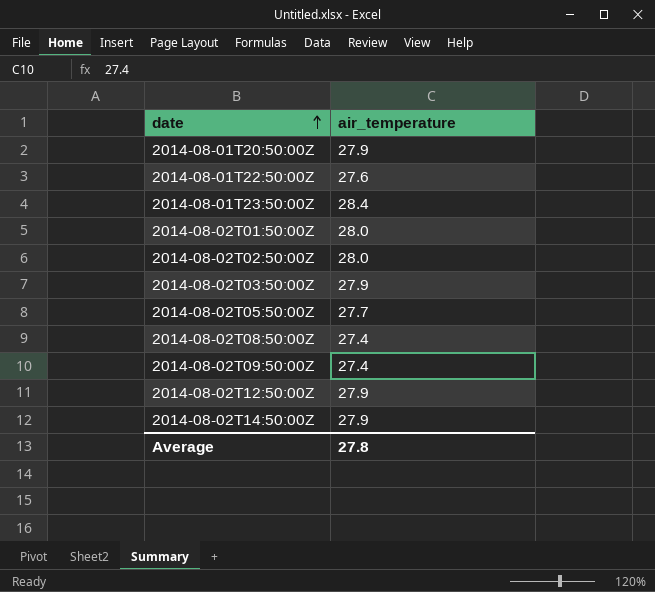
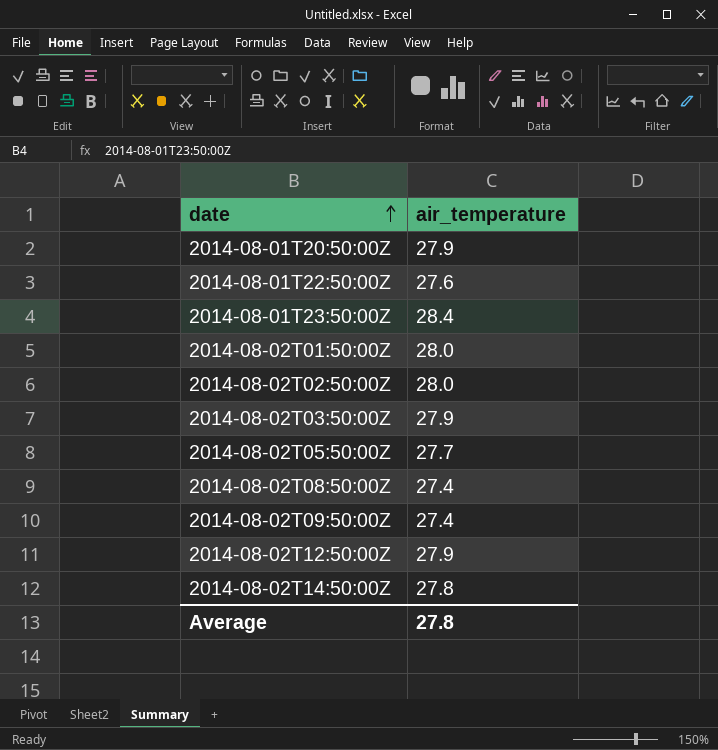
2014-08-02T14:50:00Z | air_temperature: 27.9 -> 27.8

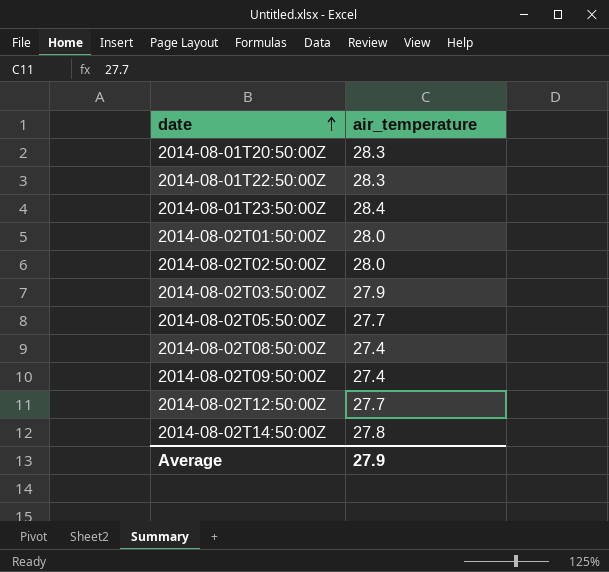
2014-08-01T20:50:00Z | air_temperature: 27.9 -> 28.3
2014-08-01T22:50:00Z | air_temperature: 27.6 -> 28.3
2014-08-02T12:50:00Z | air_temperature: 27.9 -> 27.7
Average | air_temperature: 27.8 -> 27.9

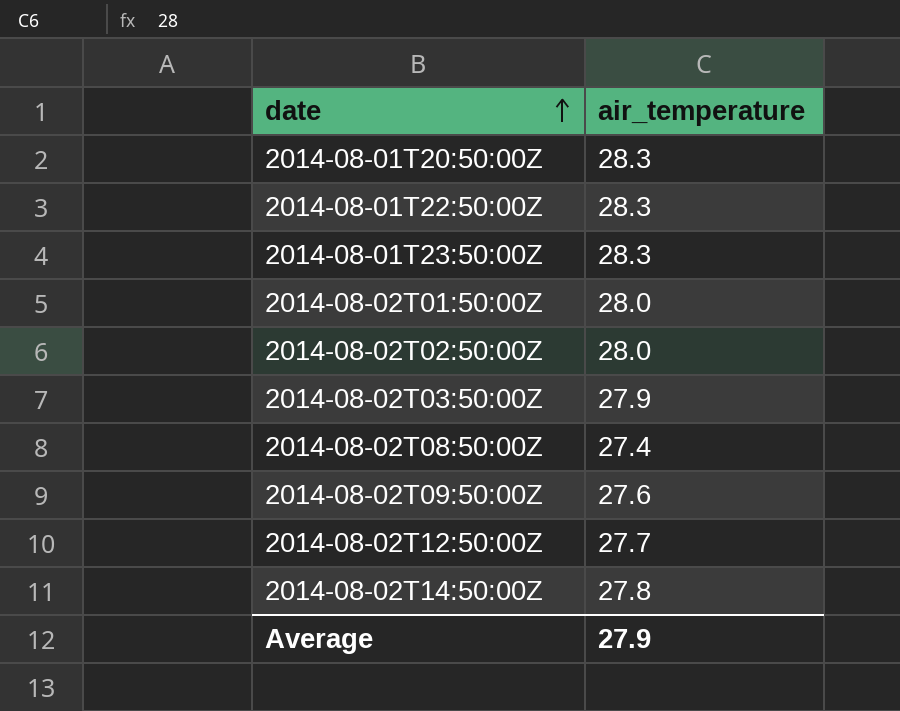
row 2014-08-02T05:50:00Z: 27.7 -> none
2014-08-01T23:50:00Z | air_temperature: 28.4 -> 28.3
2014-08-02T09:50:00Z | air_temperature: 27.4 -> 27.6

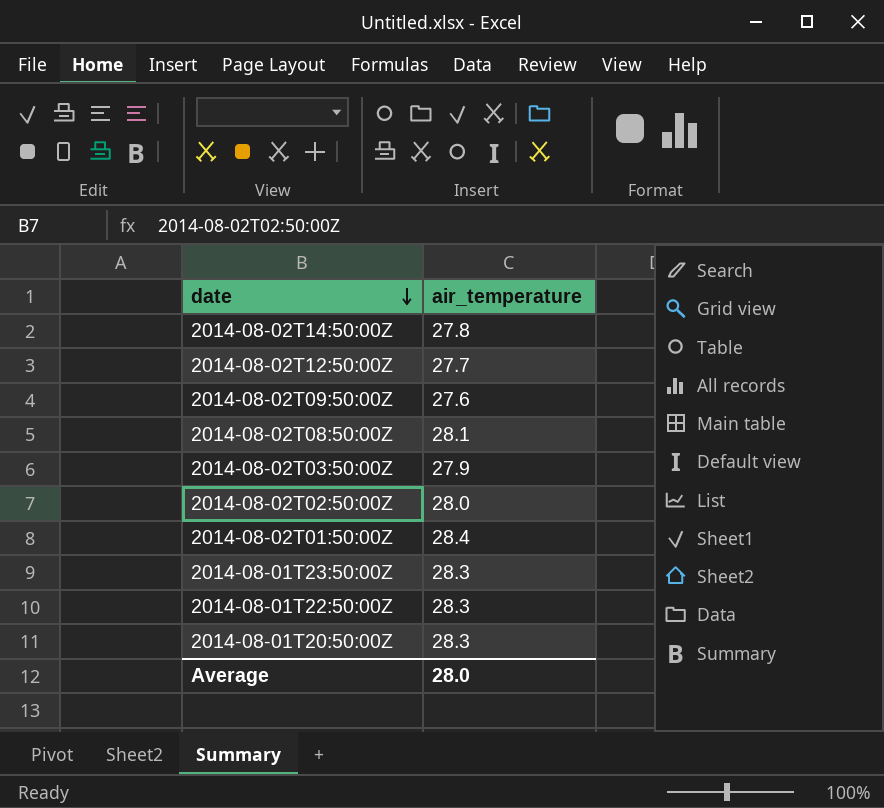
row order: date ascending -> date descending
2014-08-02T08:50:00Z | air_temperature: 27.4 -> 28.1
2014-08-02T01:50:00Z | air_temperature: 28.0 -> 28.4
Average | air_temperature: 27.9 -> 28.0

